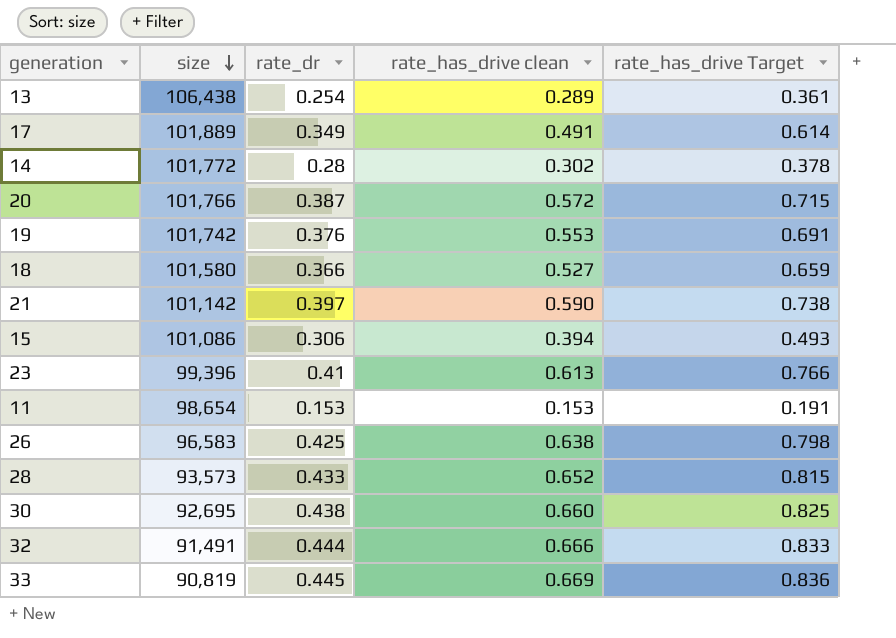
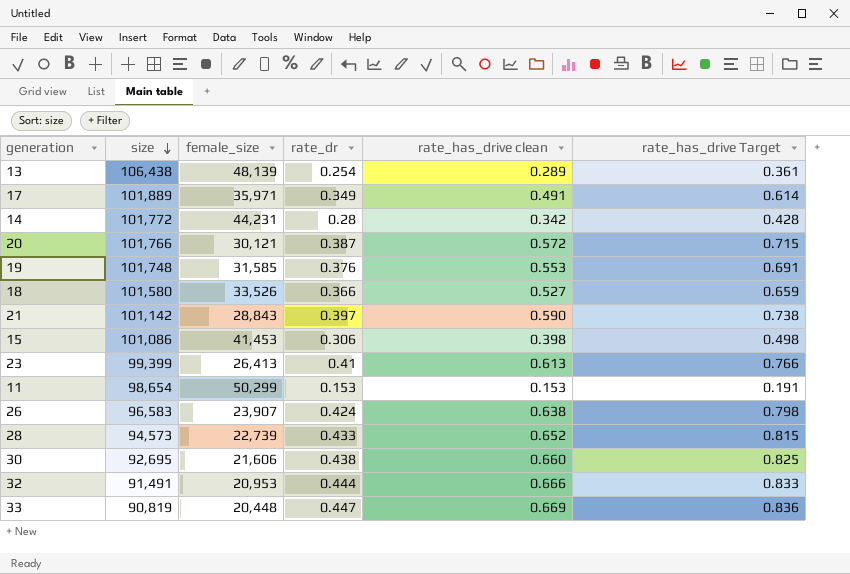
column female_size | position: none -> 3
14 | rate_has_drive clean: 0.302 -> 0.342
14 | rate_has_drive Target: 0.378 -> 0.428
19 | size: 101,742 -> 101,748
15 | rate_has_drive clean: 0.394 -> 0.398
15 | rate_has_drive Target: 0.493 -> 0.498
23 | size: 99,396 -> 99,399
26 | rate_dr: 0.425 -> 0.424
28 | size: 93,573 -> 94,573
33 | rate_dr: 0.445 -> 0.447

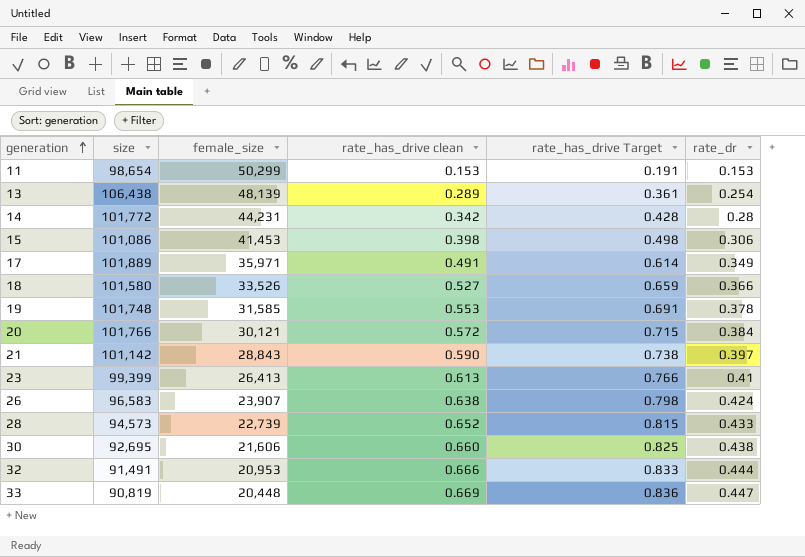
row order: size descending -> generation ascending
column rate_dr | position: 4 -> 6
19 | rate_dr: 0.376 -> 0.378
20 | rate_dr: 0.387 -> 0.384

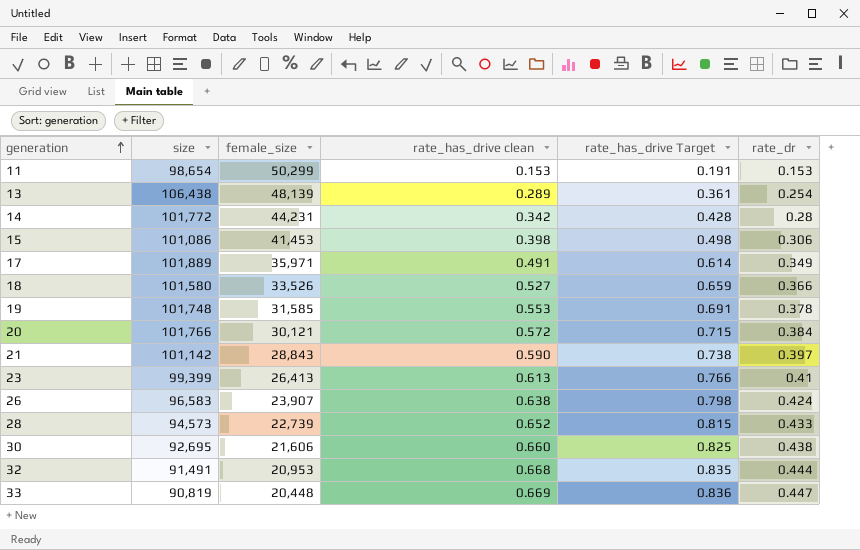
32 | rate_has_drive clean: 0.666 -> 0.668
32 | rate_has_drive Target: 0.833 -> 0.835

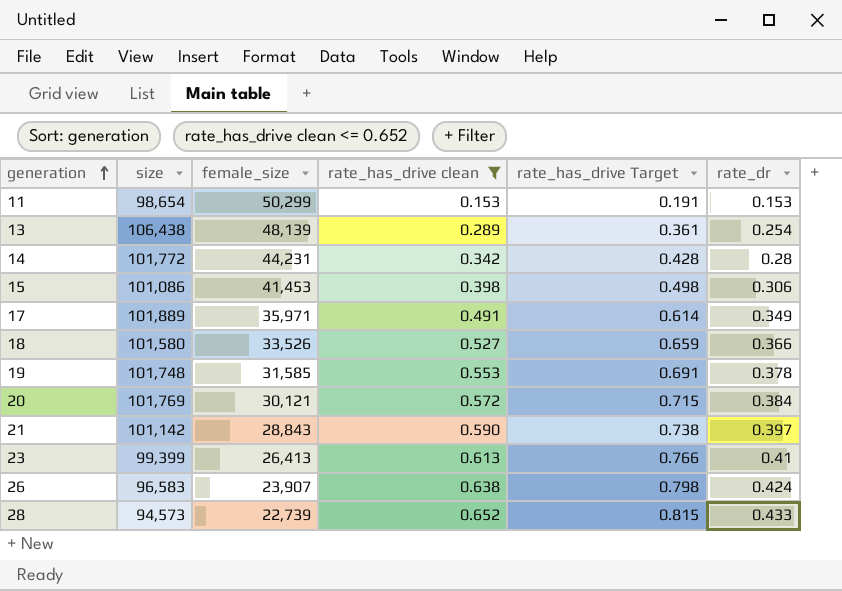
filter: none -> rate_has_drive clean <= 0.652
20 | size: 101,766 -> 101,769

